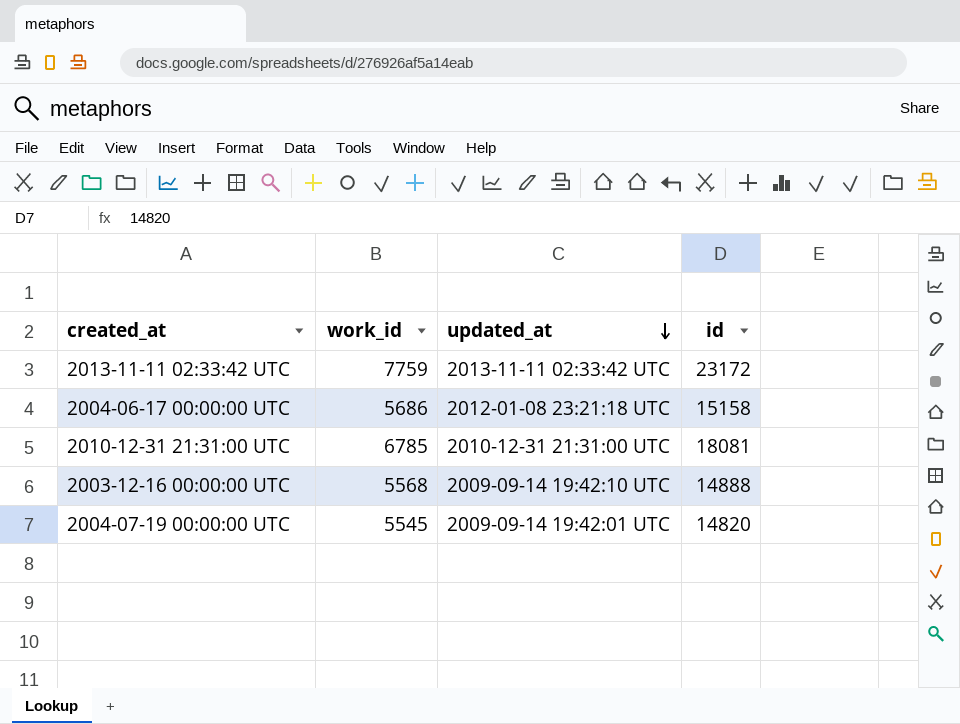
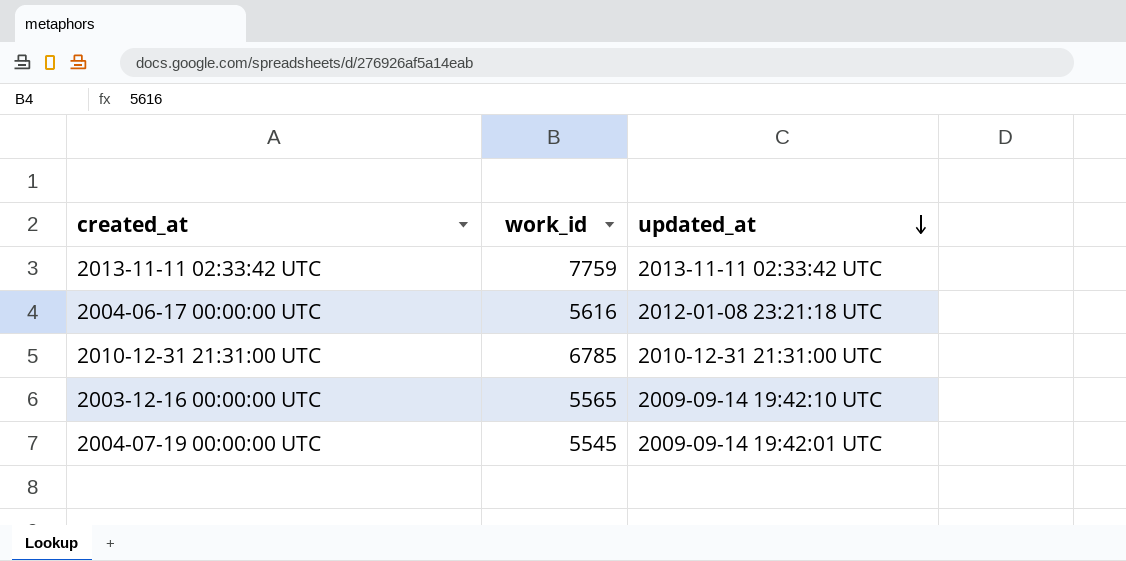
column id | position: 4 -> none
2004-06-17 00:00:00 UTC | work_id: 5686 -> 5616
2003-12-16 00:00:00 UTC | work_id: 5568 -> 5565

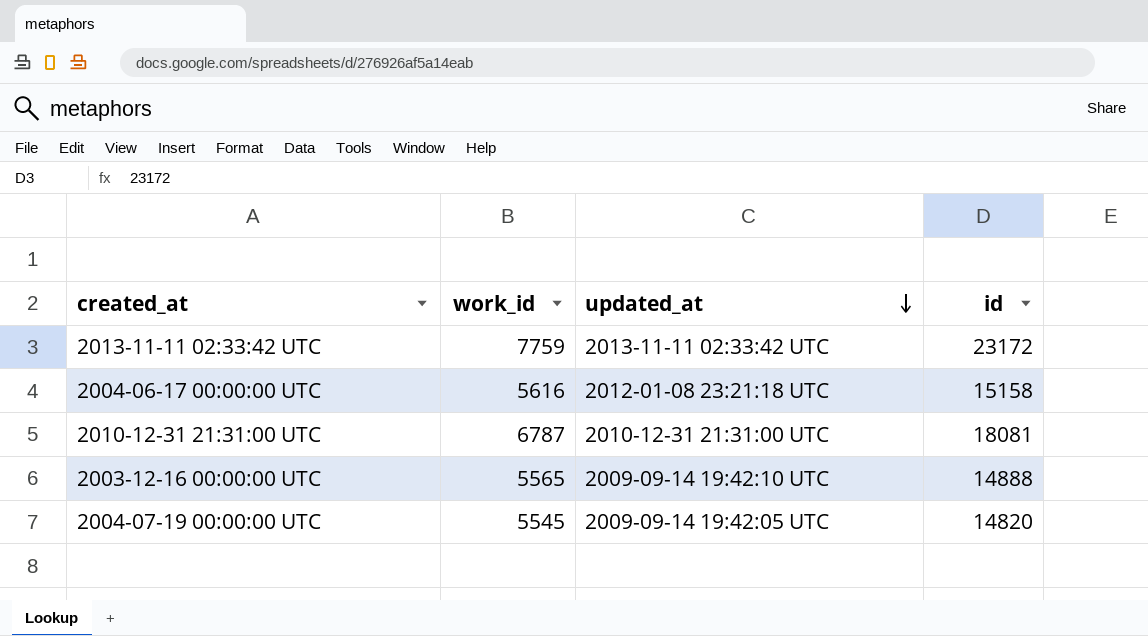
column id | position: none -> 4
2010-12-31 21:31:00 UTC | work_id: 6785 -> 6787
2004-07-19 00:00:00 UTC | updated_at: 2009-09-14 19:42:01 UTC -> 2009-09-14 19:42:05 UTC

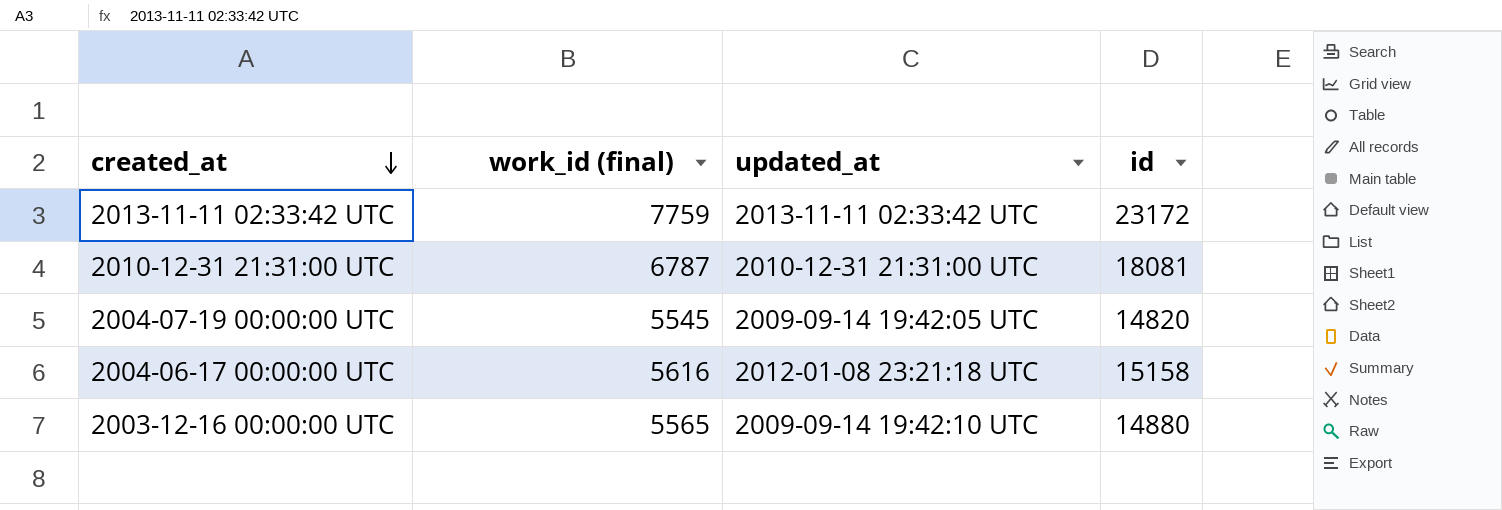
row order: updated_at descending -> created_at descending
column name: work_id -> work_id (final)
2003-12-16 00:00:00 UTC | id: 14888 -> 14880

